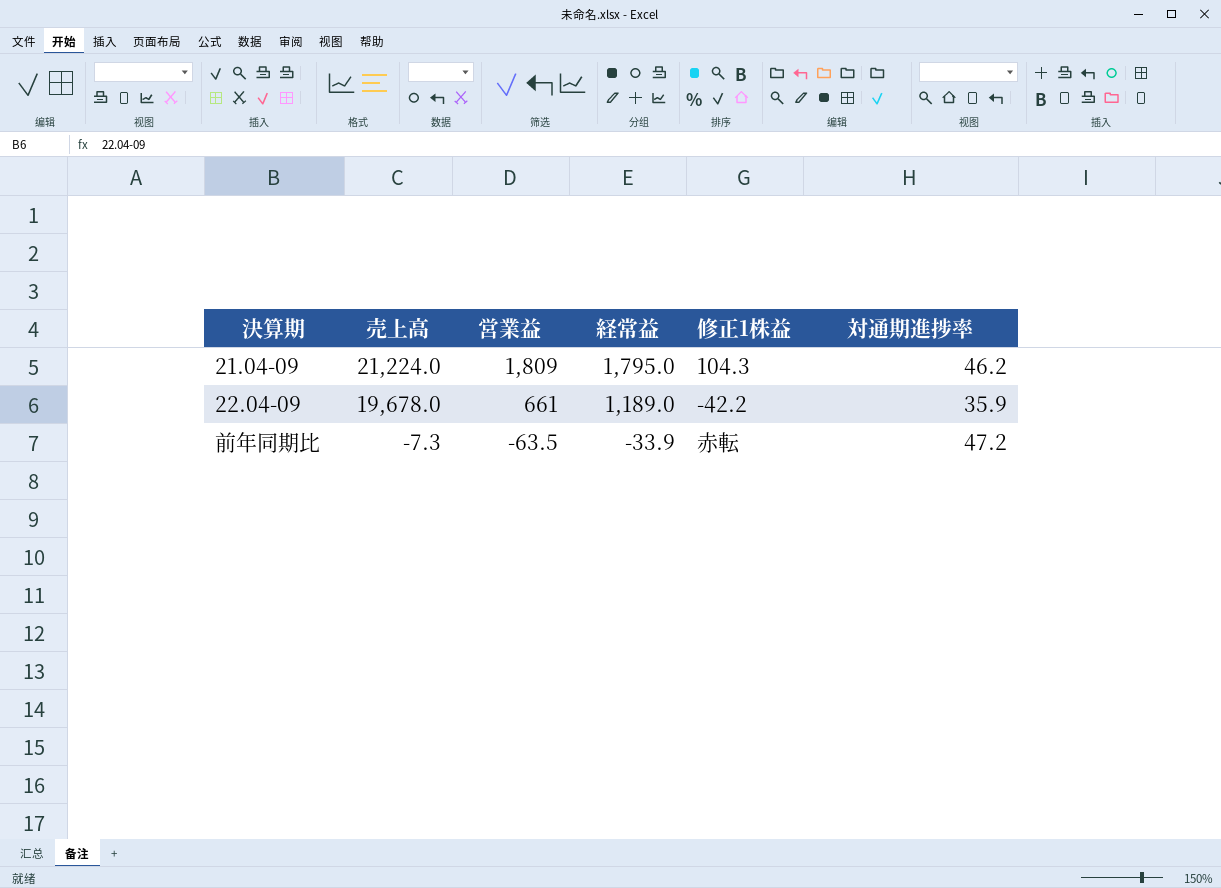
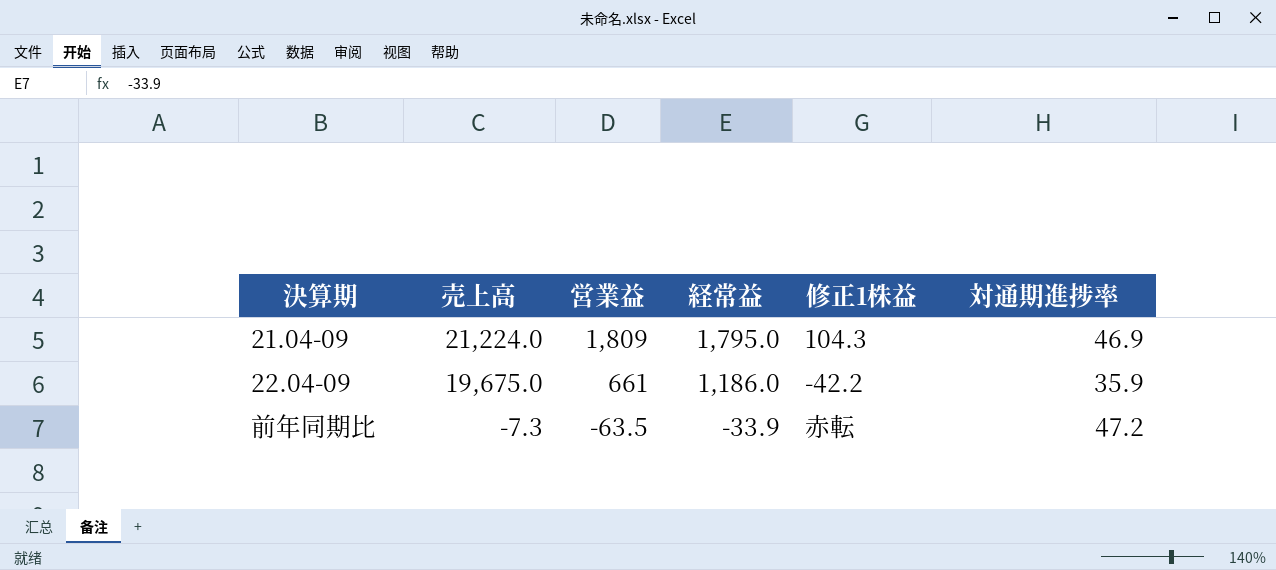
21.04-09 | 対通期進捗率: 46.2 -> 46.9
22.04-09 | 売上高: 19,678.0 -> 19,675.0
22.04-09 | 経常益: 1,189.0 -> 1,186.0

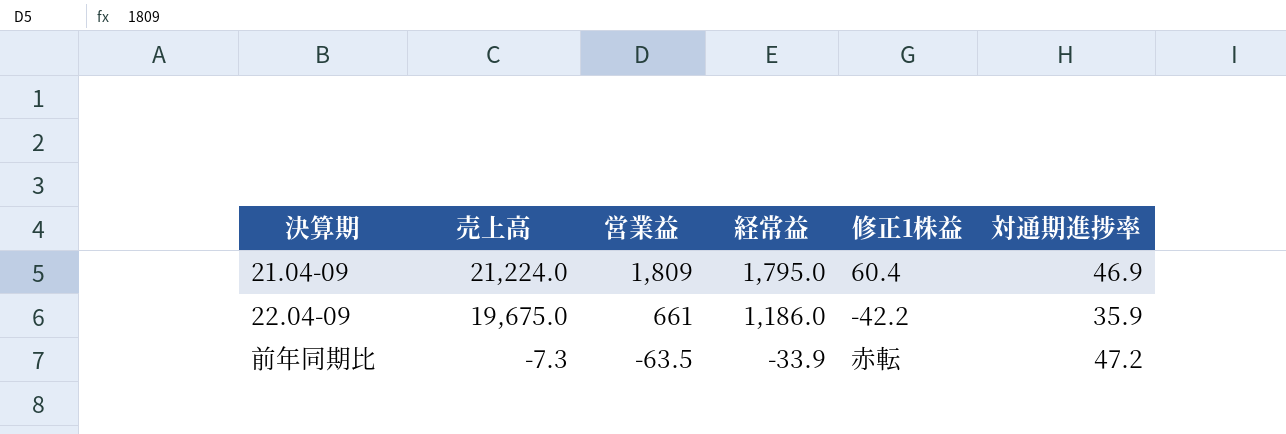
21.04-09 | 修正1株益: 104.3 -> 60.4

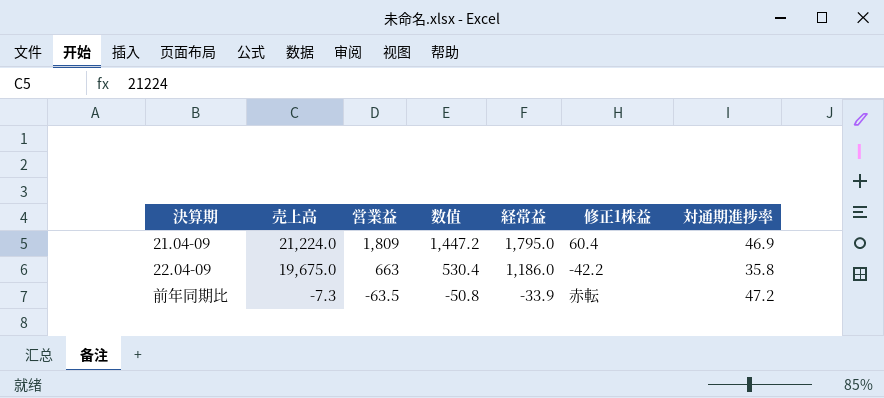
column 数值 | formula: none -> [営業益] * 0.8
22.04-09 | 営業益: 661 -> 663
22.04-09 | 対通期進捗率: 35.9 -> 35.8

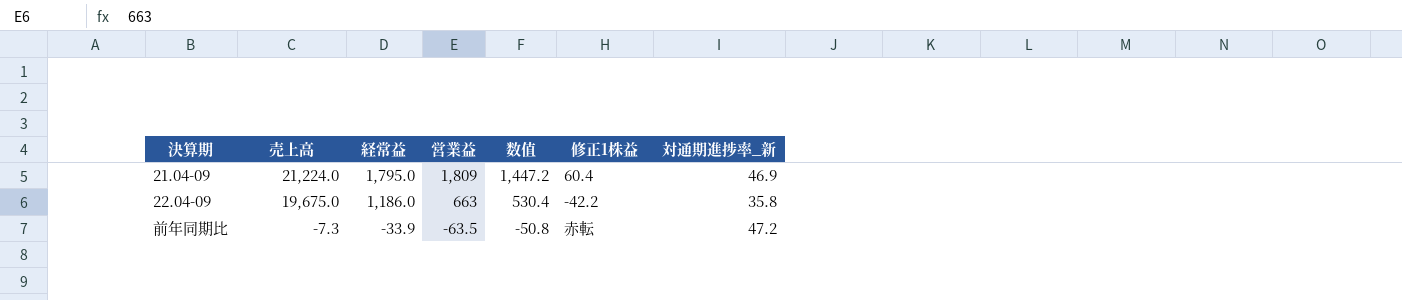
column 経常益 | position: 5 -> 3
column name: 対通期進捗率 -> 対通期進捗率_新

